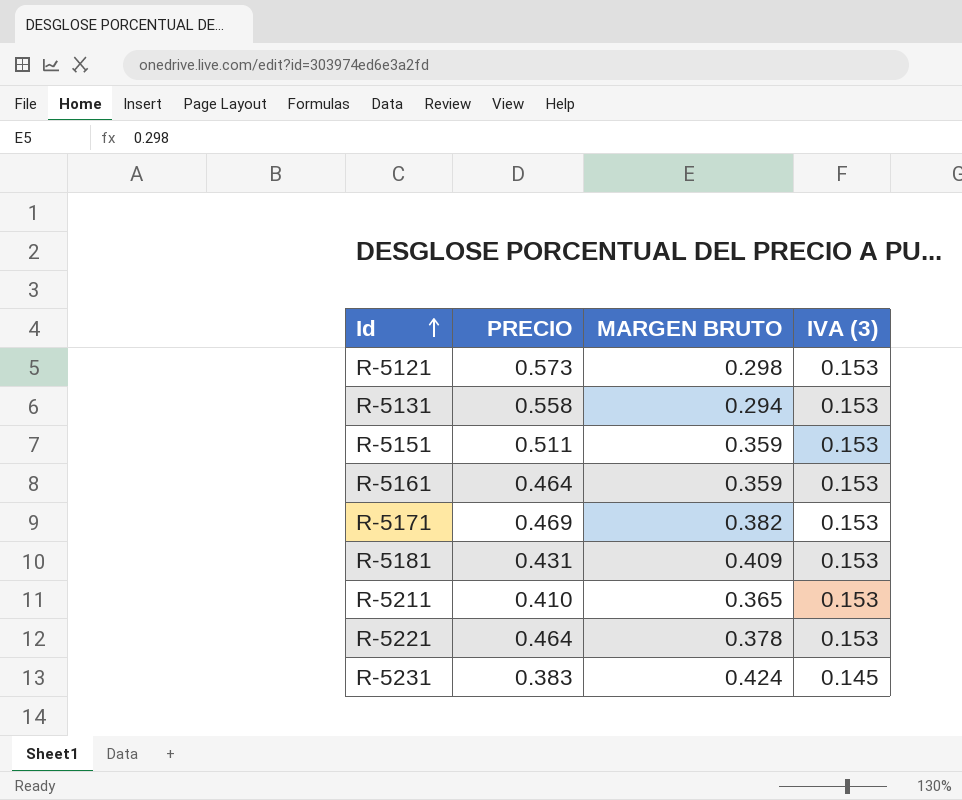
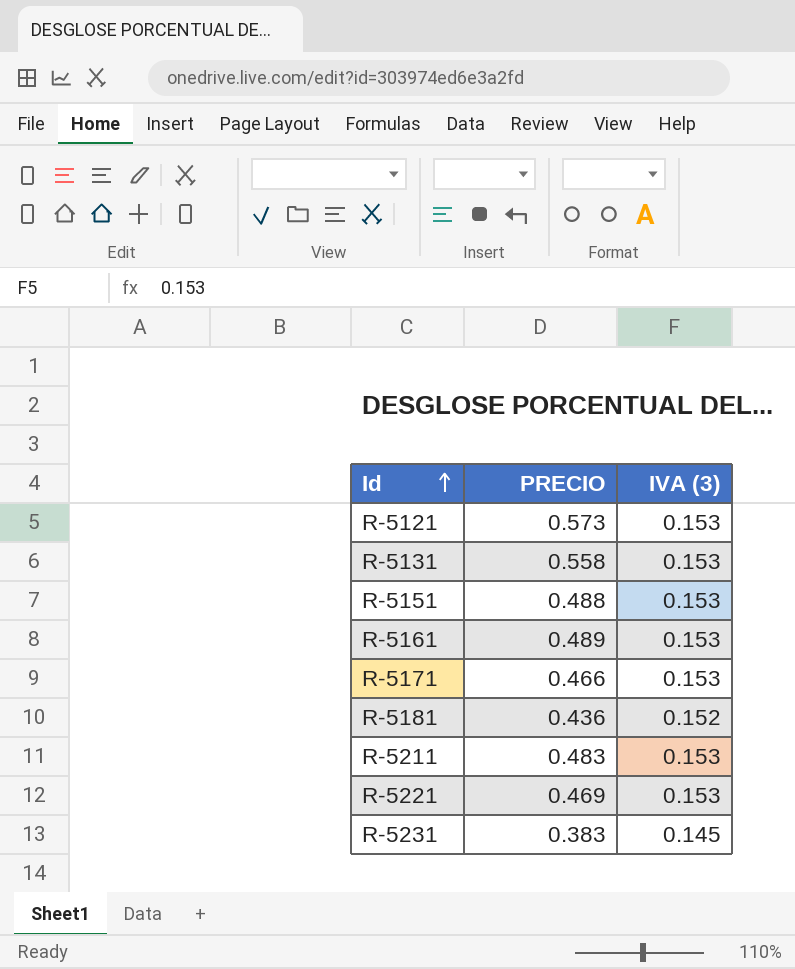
column MARGEN BRUTO | position: 3 -> none
R-5151 | PRECIO: 0.511 -> 0.488
R-5161 | PRECIO: 0.464 -> 0.489
R-5171 | PRECIO: 0.469 -> 0.466
R-5181 | PRECIO: 0.431 -> 0.436
R-5181 | IVA (3): 0.153 -> 0.152
R-5211 | PRECIO: 0.410 -> 0.483
R-5221 | PRECIO: 0.464 -> 0.469

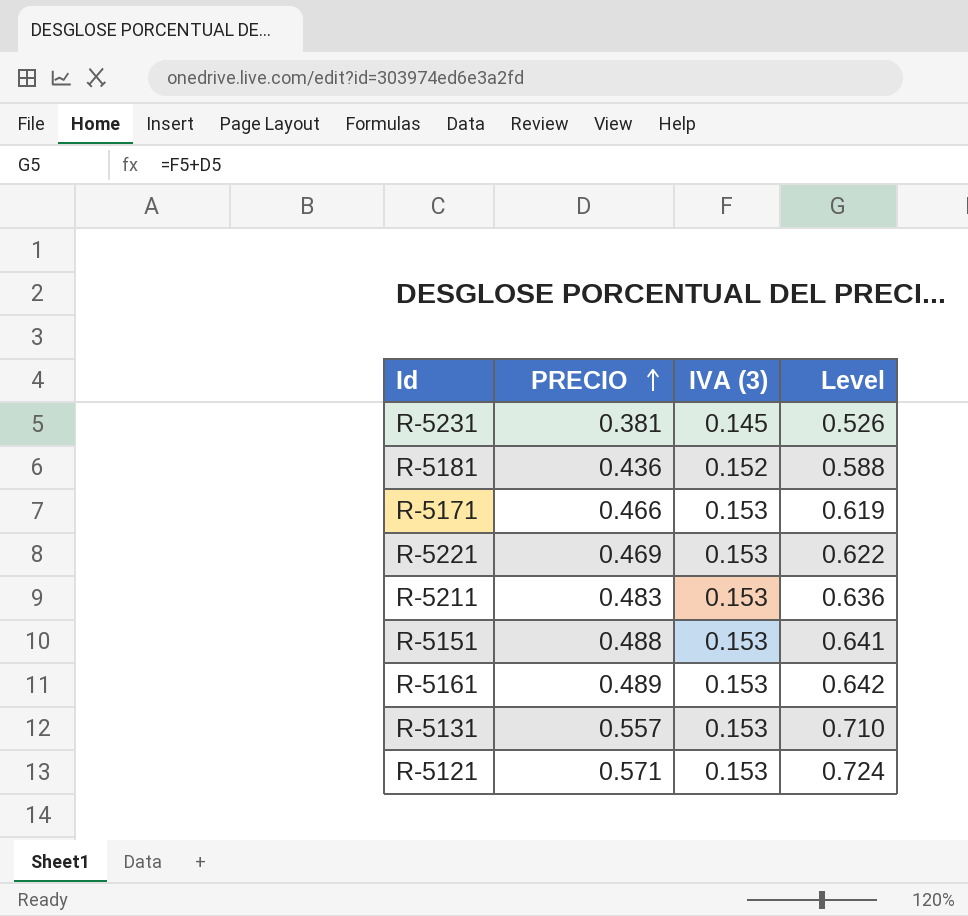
row order: Id ascending -> PRECIO ascending
column Level | formula: none -> [PRECIO] + [IVA (3)]
R-5231 | PRECIO: 0.383 -> 0.381
R-5131 | PRECIO: 0.558 -> 0.557
R-5121 | PRECIO: 0.573 -> 0.571

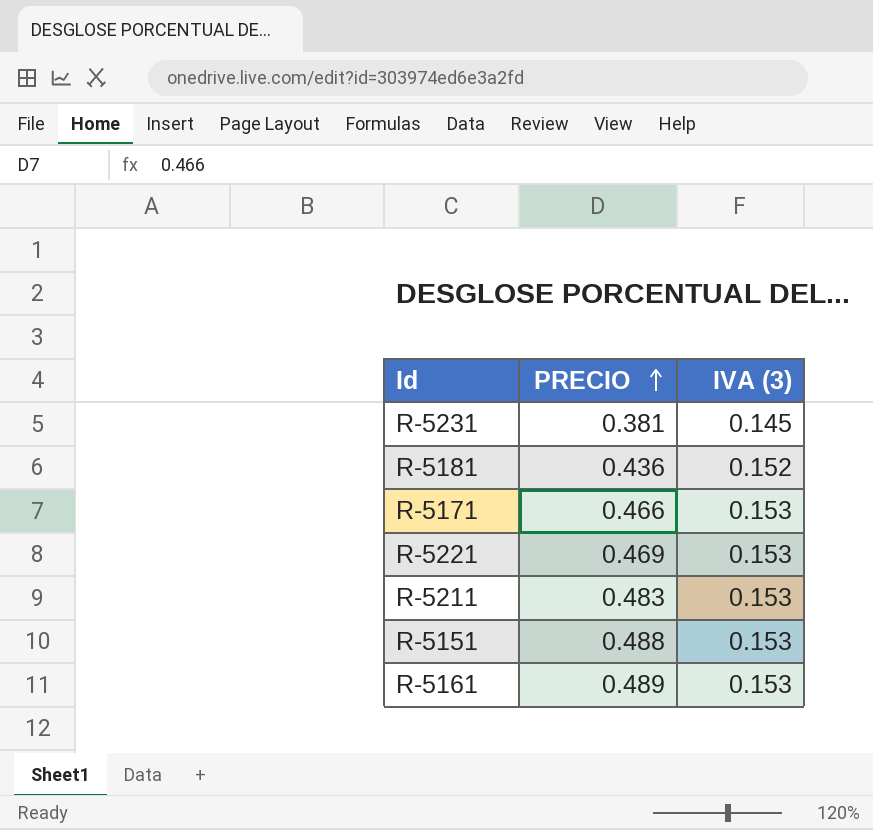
column Level | formula: [PRECIO] + [IVA (3)] -> none
row R-5131: 0.557 | 0.153 | 0.710 -> none
row R-5121: 0.571 | 0.153 | 0.724 -> none

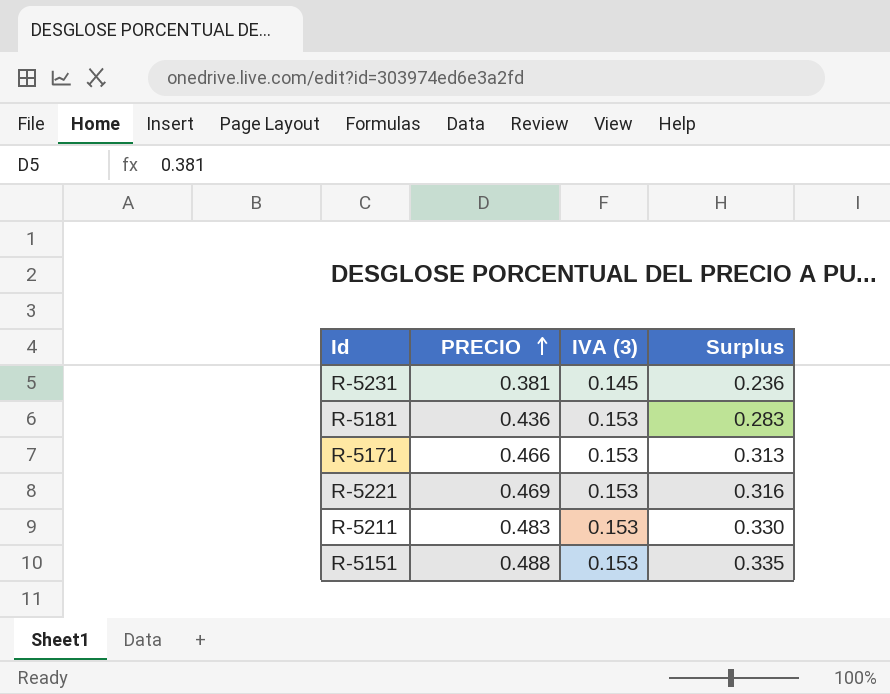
column Surplus | formula: none -> [PRECIO] - [IVA (3)]
row R-5161: 0.489 | 0.153 -> none
R-5181 | IVA (3): 0.152 -> 0.153

